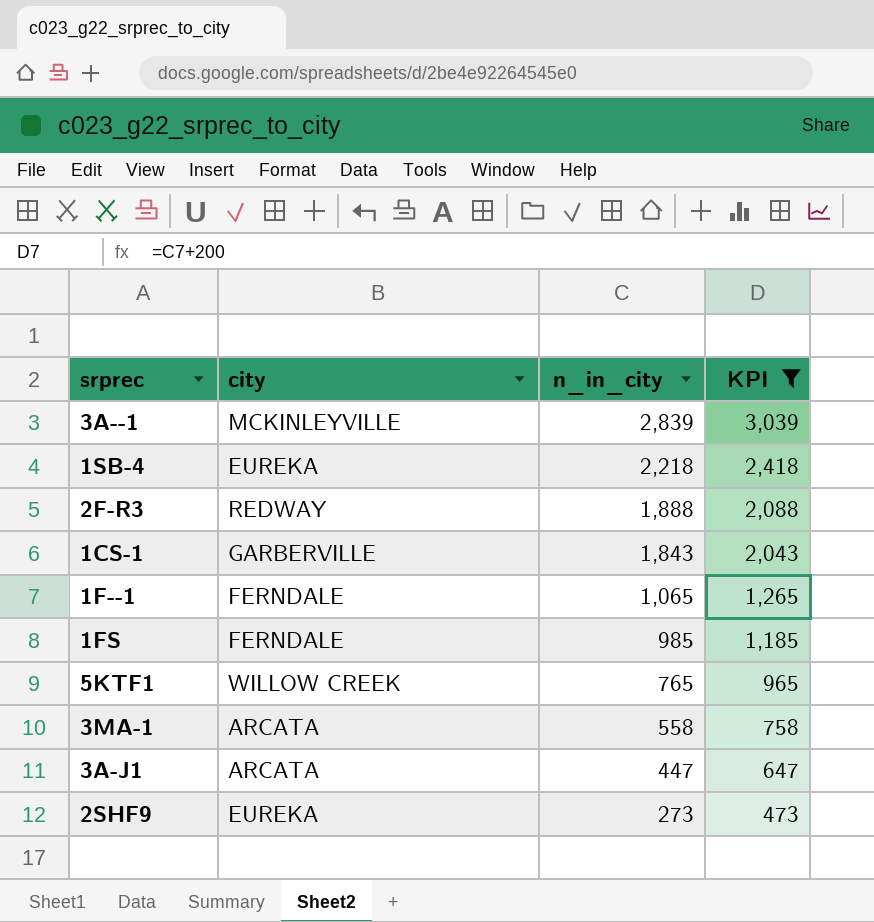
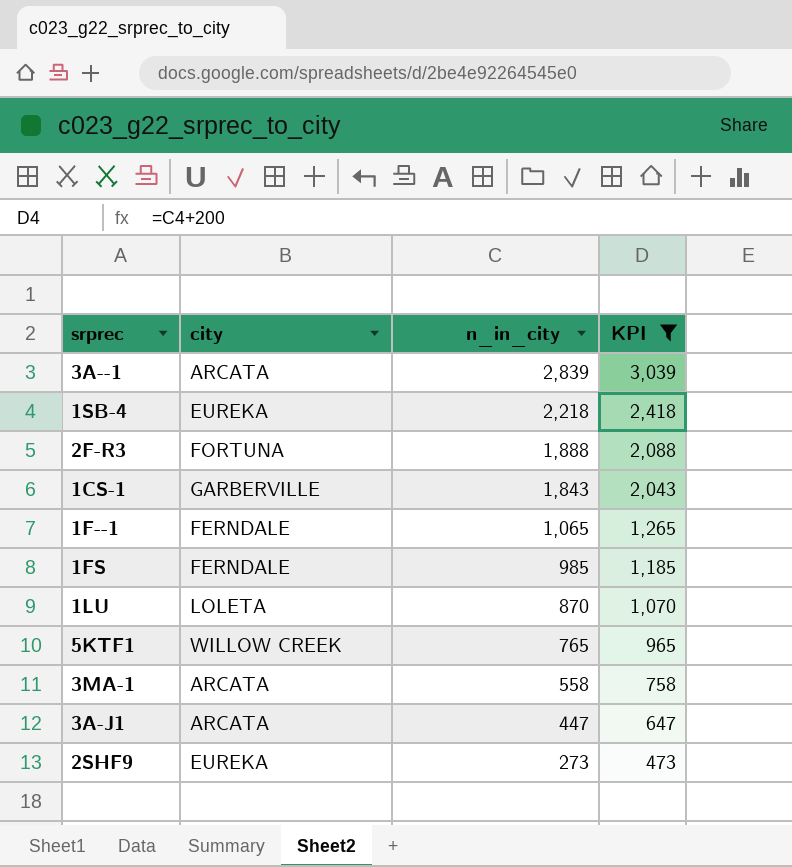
3A--1 | city: MCKINLEYVILLE -> ARCATA
2F-R3 | city: REDWAY -> FORTUNA
row 1LU: none -> LOLETA | 870 | 1,070

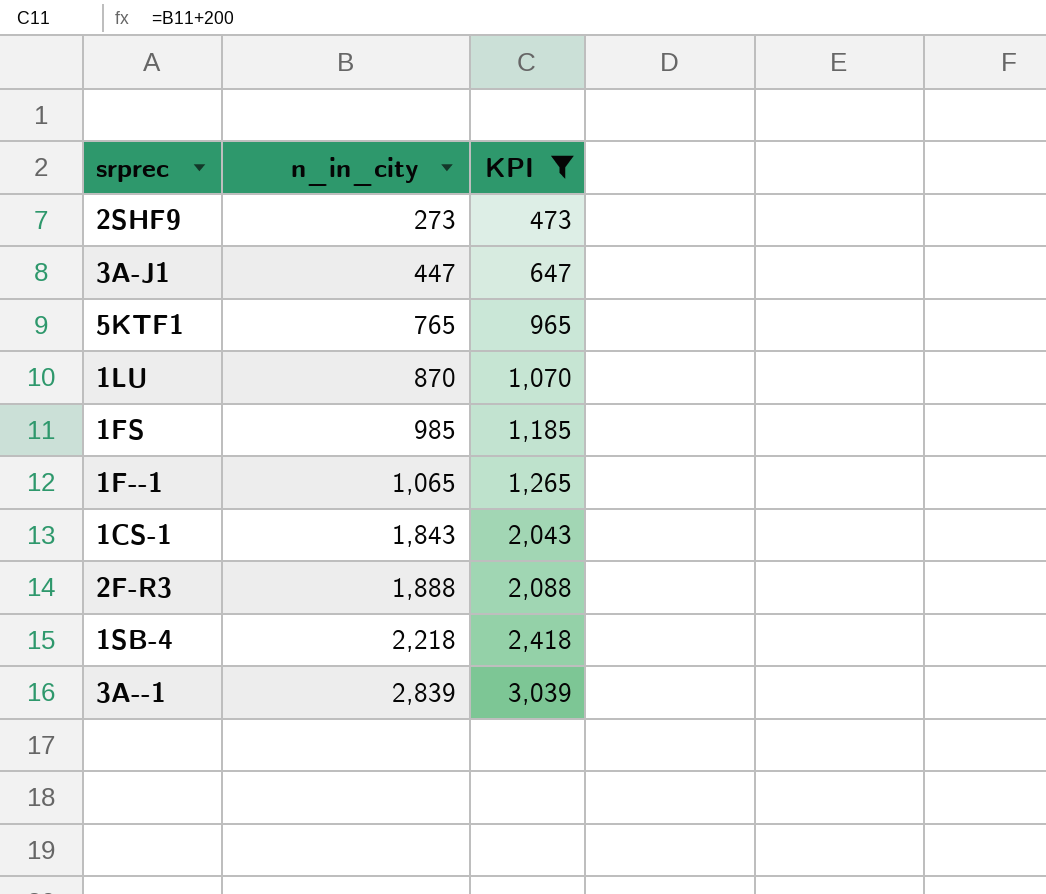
row order: n_in_city descending -> n_in_city ascending
column city | position: 2 -> none
row 3MA-1: ARCATA | 558 | 758 -> none

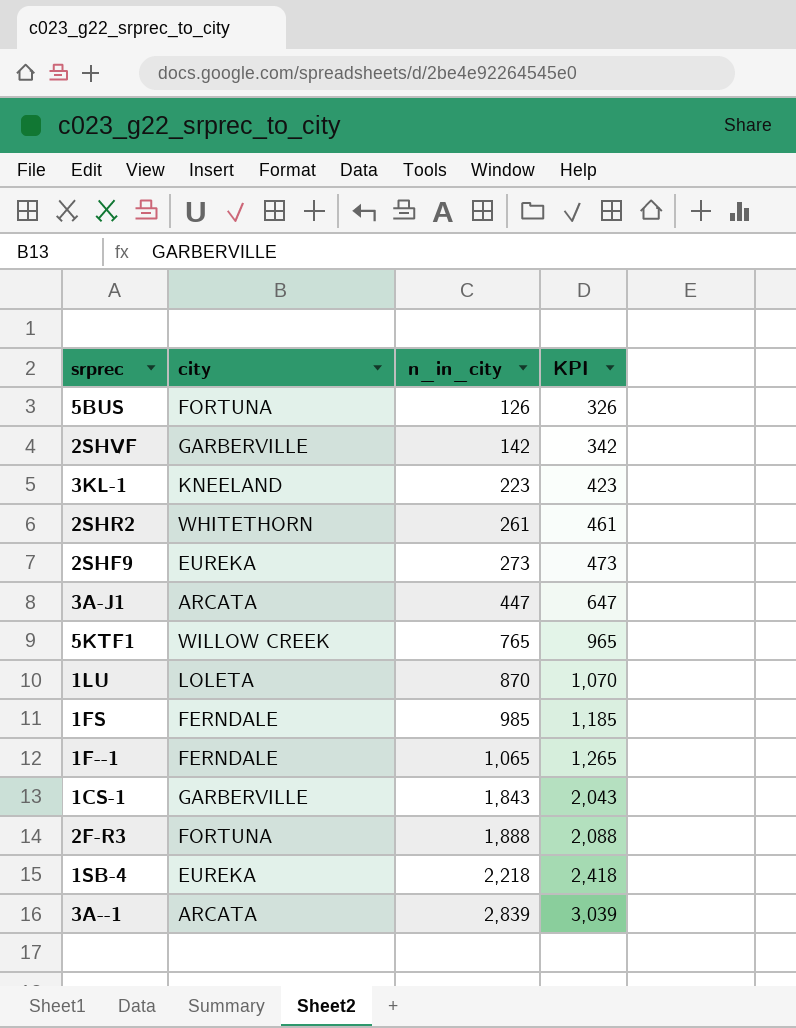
filter: KPI >= 473 -> none
column city | position: none -> 2

